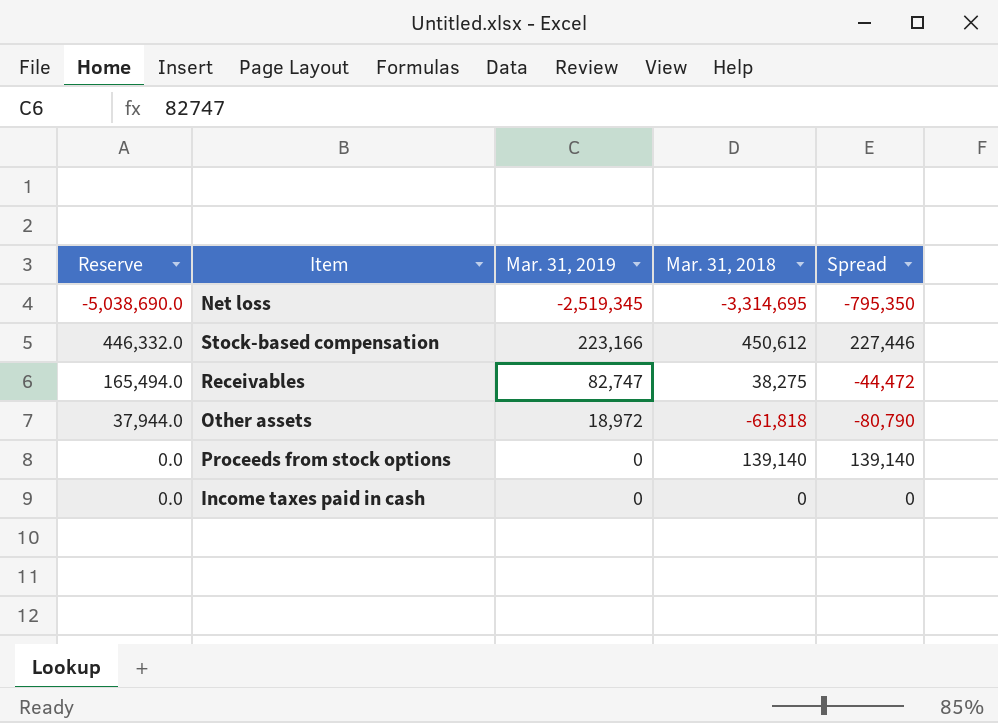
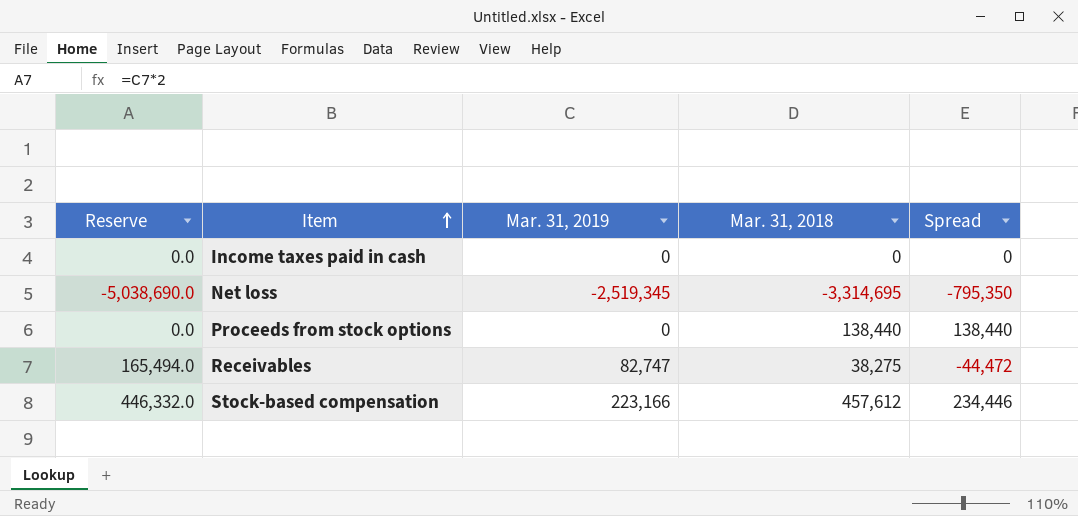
row order: none -> Item ascending
row Other assets: 37,944.0 | 18,972 | -61,818 | -80,790 -> none
Proceeds from stock options | Mar. 31, 2018: 139,140 -> 138,440
Proceeds from stock options | Spread: 139,140 -> 138,440
Stock-based compensation | Mar. 31, 2018: 450,612 -> 457,612
Stock-based compensation | Spread: 227,446 -> 234,446

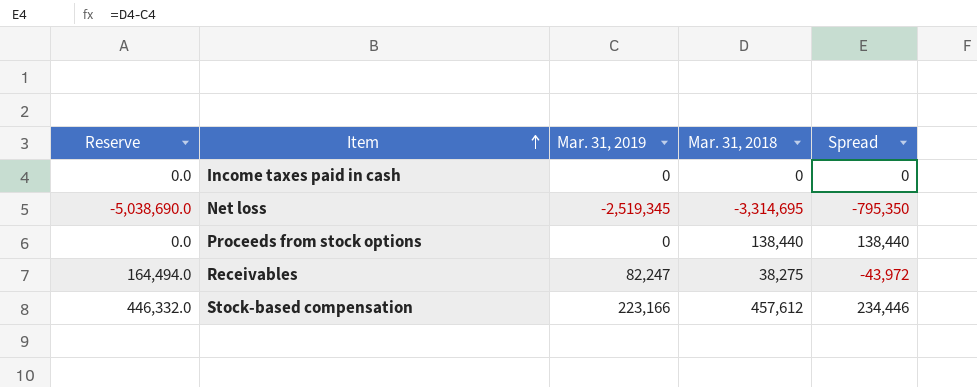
Receivables | Reserve: 165,494.0 -> 164,494.0
Receivables | Mar. 31, 2019: 82,747 -> 82,247
Receivables | Spread: -44,472 -> -43,972

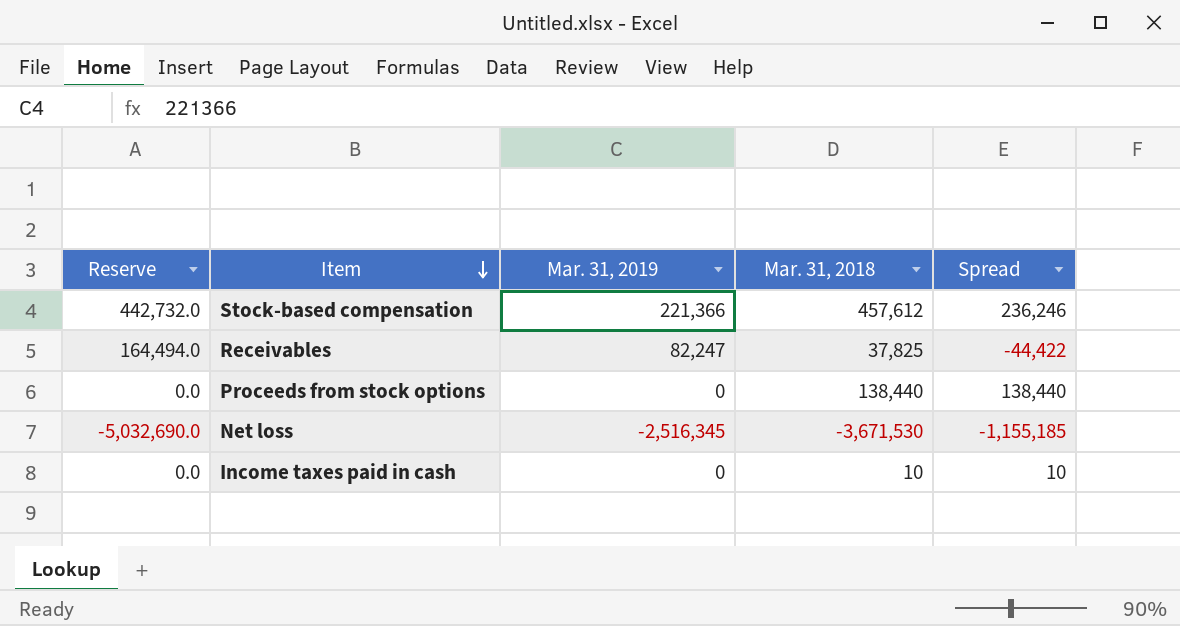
row order: Item ascending -> Item descending
Stock-based compensation | Reserve: 446,332.0 -> 442,732.0
Stock-based compensation | Mar. 31, 2019: 223,166 -> 221,366
Stock-based compensation | Spread: 234,446 -> 236,246
Receivables | Mar. 31, 2018: 38,275 -> 37,825
Receivables | Spread: -43,972 -> -44,422
Net loss | Reserve: -5,038,690.0 -> -5,032,690.0
Net loss | Mar. 31, 2019: -2,519,345 -> -2,516,345
Net loss | Mar. 31, 2018: -3,314,695 -> -3,671,530
Net loss | Spread: -795,350 -> -1,155,185
Income taxes paid in cash | Mar. 31, 2018: 0 -> 10
Income taxes paid in cash | Spread: 0 -> 10

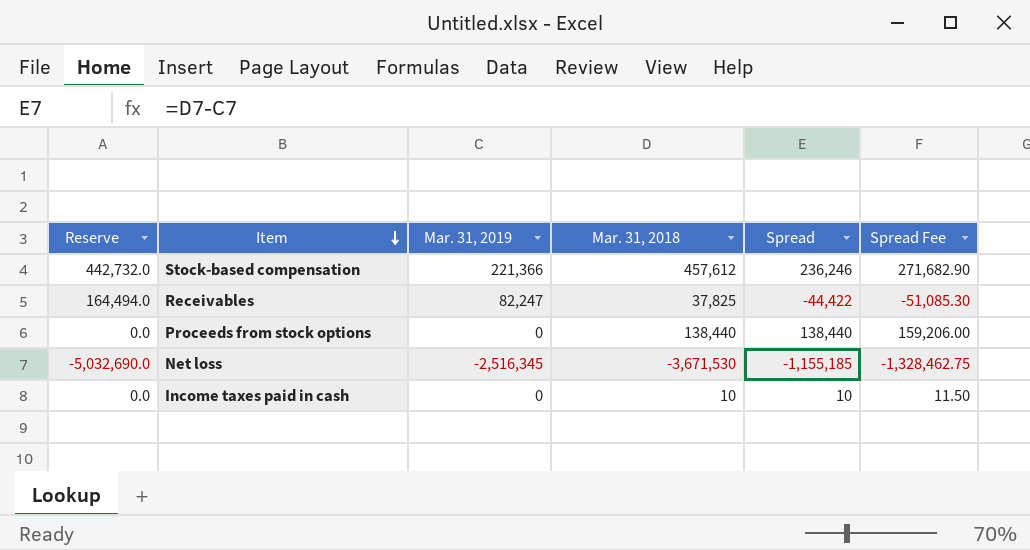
column Spread Fee | formula: none -> [Spread] * 1.15

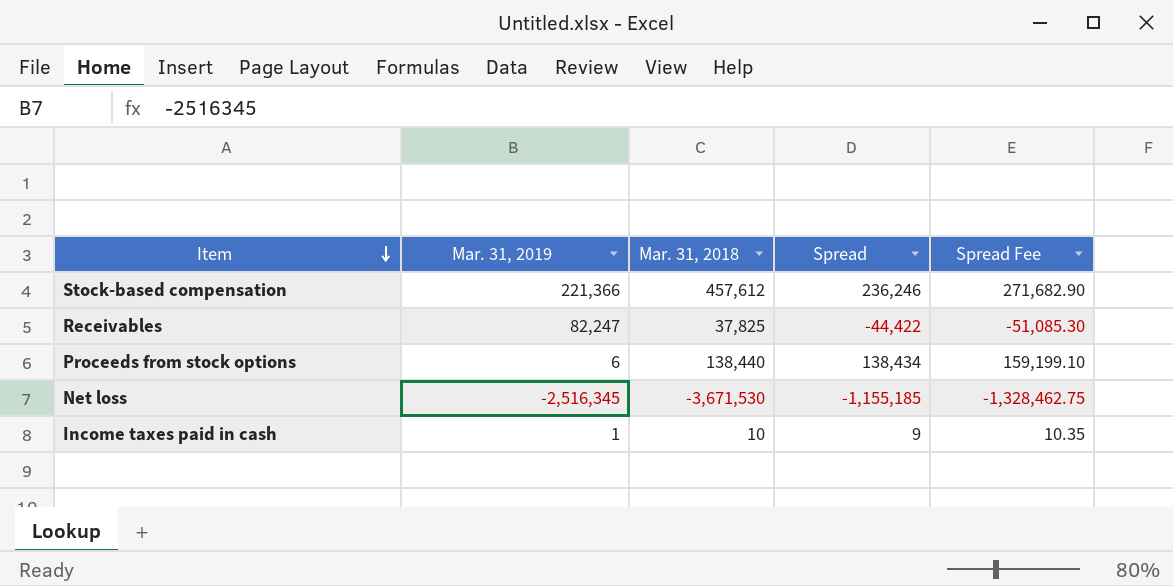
column Reserve | formula: [Mar. 31, 2019] * 2 -> none
Proceeds from stock options | Mar. 31, 2019: 0 -> 6
Proceeds from stock options | Spread: 138,440 -> 138,434
Proceeds from stock options | Spread Fee: 159,206.00 -> 159,199.10
Income taxes paid in cash | Mar. 31, 2019: 0 -> 1
Income taxes paid in cash | Spread: 10 -> 9
Income taxes paid in cash | Spread Fee: 11.50 -> 10.35

